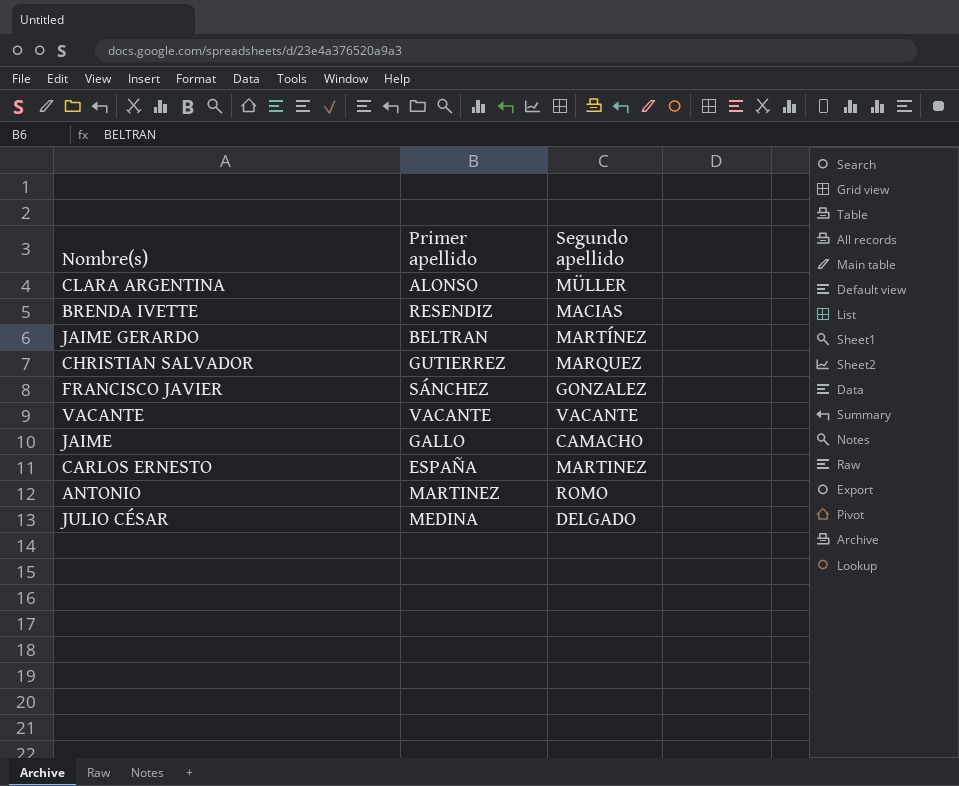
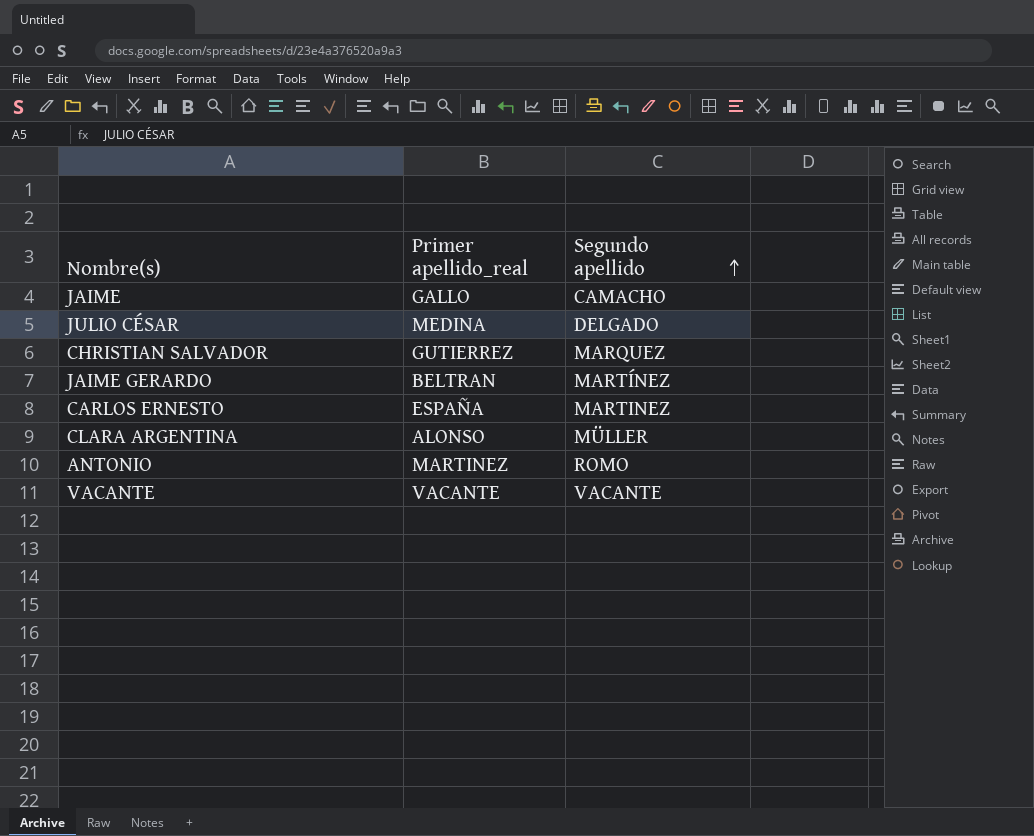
row order: none -> Segundo apellido ascending
column name: Primer apellido -> Primer apellido_real
row BRENDA IVETTE: RESENDIZ | MACIAS -> none
row FRANCISCO JAVIER: SÁNCHEZ | GONZALEZ -> none

